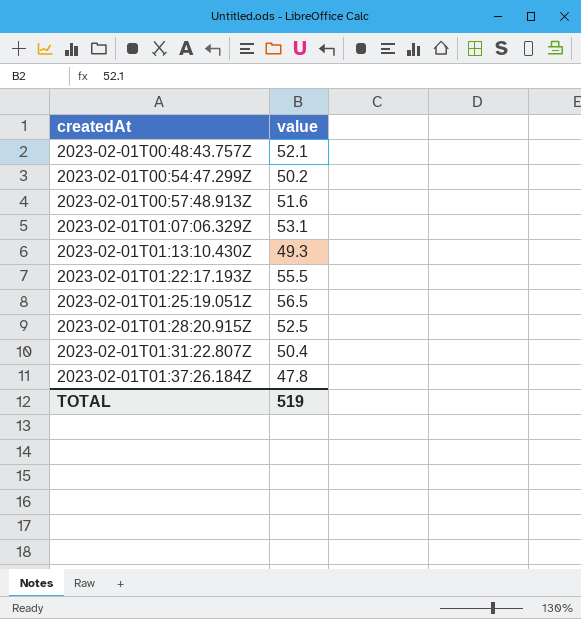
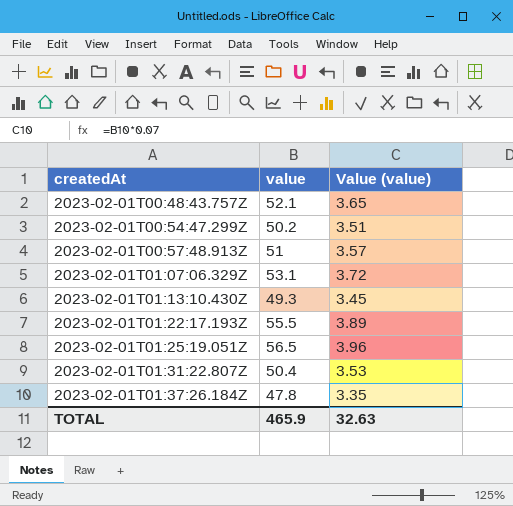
column Value (value) | formula: none -> [value] * 0.07
row 2023-02-01T01:28:20.915Z: 52.5 -> none
2023-02-01T00:57:48.913Z | value: 51.6 -> 51
TOTAL | value: 519 -> 465.9

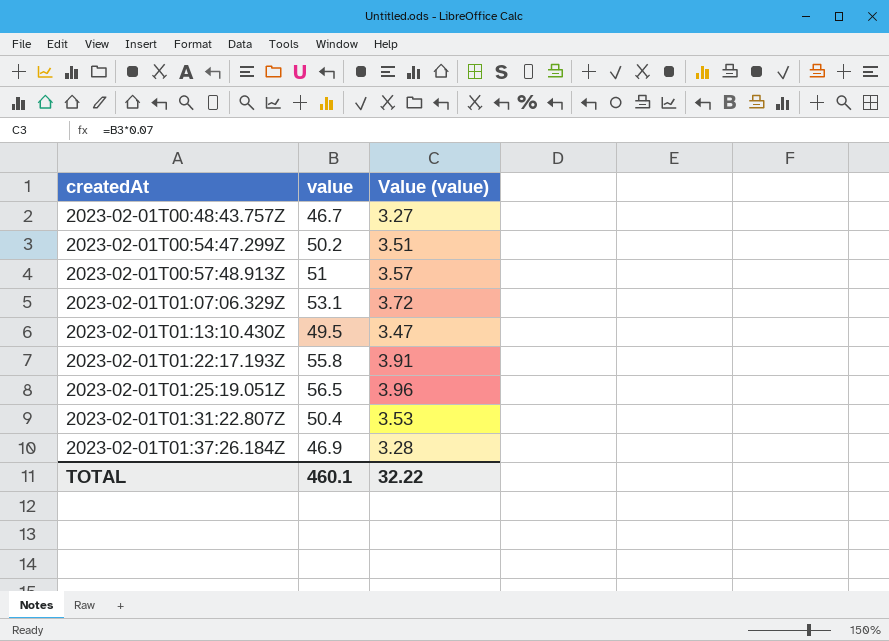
2023-02-01T00:48:43.757Z | value: 52.1 -> 46.7
2023-02-01T00:48:43.757Z | Value (value): 3.65 -> 3.27
2023-02-01T01:13:10.430Z | value: 49.3 -> 49.5
2023-02-01T01:13:10.430Z | Value (value): 3.45 -> 3.47
2023-02-01T01:22:17.193Z | value: 55.5 -> 55.8
2023-02-01T01:22:17.193Z | Value (value): 3.89 -> 3.91
2023-02-01T01:37:26.184Z | value: 47.8 -> 46.9
2023-02-01T01:37:26.184Z | Value (value): 3.35 -> 3.28
TOTAL | value: 465.9 -> 460.1
TOTAL | Value (value): 32.63 -> 32.22

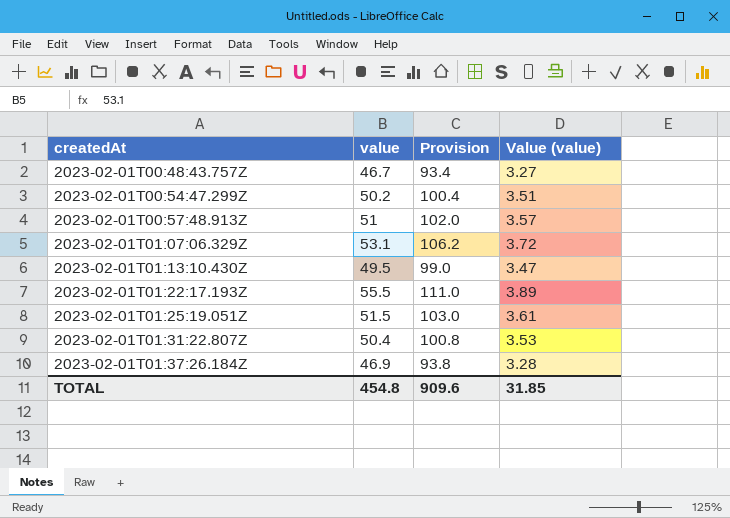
column Provision | formula: none -> [value] * 2
2023-02-01T01:22:17.193Z | value: 55.8 -> 55.5
2023-02-01T01:22:17.193Z | Value (value): 3.91 -> 3.89
2023-02-01T01:25:19.051Z | value: 56.5 -> 51.5
2023-02-01T01:25:19.051Z | Value (value): 3.96 -> 3.61
TOTAL | value: 460.1 -> 454.8
TOTAL | Value (value): 32.22 -> 31.85

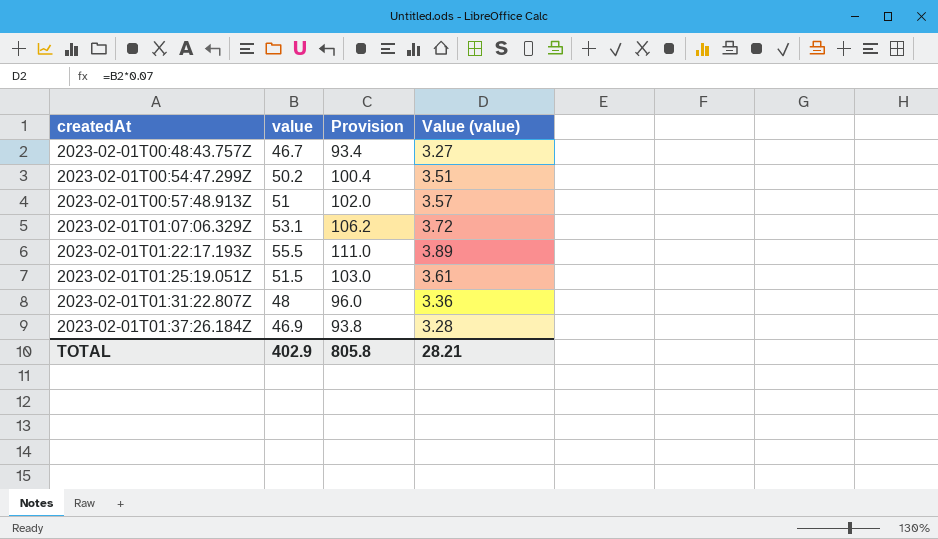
row 2023-02-01T01:13:10.430Z: 49.5 | 99.0 | 3.47 -> none
2023-02-01T01:31:22.807Z | value: 50.4 -> 48
2023-02-01T01:31:22.807Z | Provision: 100.8 -> 96.0
2023-02-01T01:31:22.807Z | Value (value): 3.53 -> 3.36
TOTAL | value: 454.8 -> 402.9
TOTAL | Provision: 909.6 -> 805.8
TOTAL | Value (value): 31.85 -> 28.21

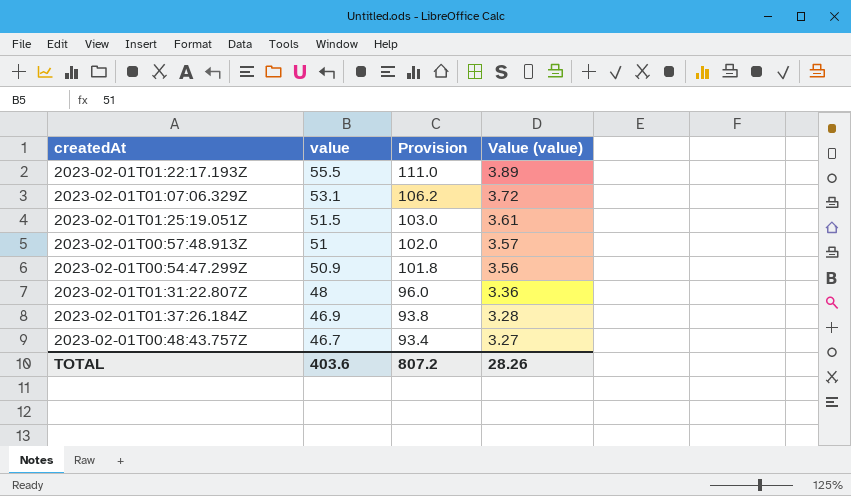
row order: createdAt ascending -> value descending
2023-02-01T00:54:47.299Z | value: 50.2 -> 50.9
2023-02-01T00:54:47.299Z | Provision: 100.4 -> 101.8
2023-02-01T00:54:47.299Z | Value (value): 3.51 -> 3.56
TOTAL | value: 402.9 -> 403.6
TOTAL | Provision: 805.8 -> 807.2
TOTAL | Value (value): 28.21 -> 28.26

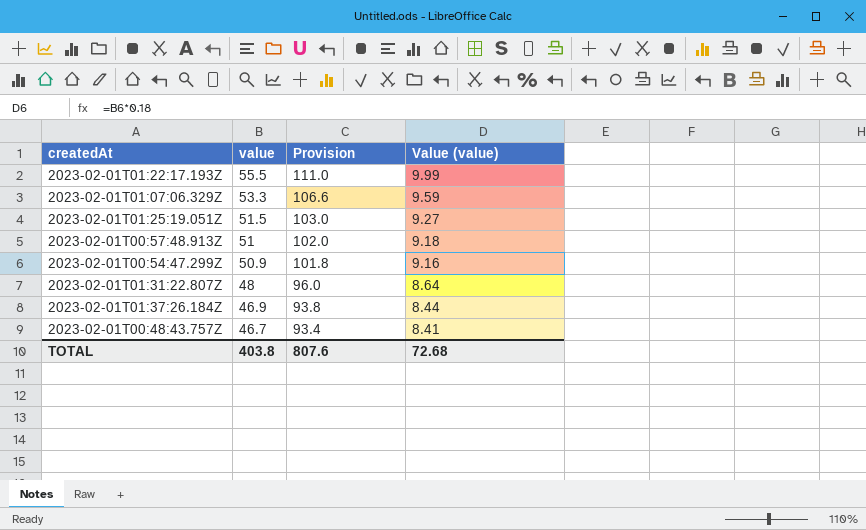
column Value (value) | formula: [value] * 0.07 -> [value] * 0.18
2023-02-01T01:07:06.329Z | value: 53.1 -> 53.3
2023-02-01T01:07:06.329Z | Provision: 106.2 -> 106.6
TOTAL | value: 403.6 -> 403.8
TOTAL | Provision: 807.2 -> 807.6
TOTAL | Value (value): 28.26 -> 72.68

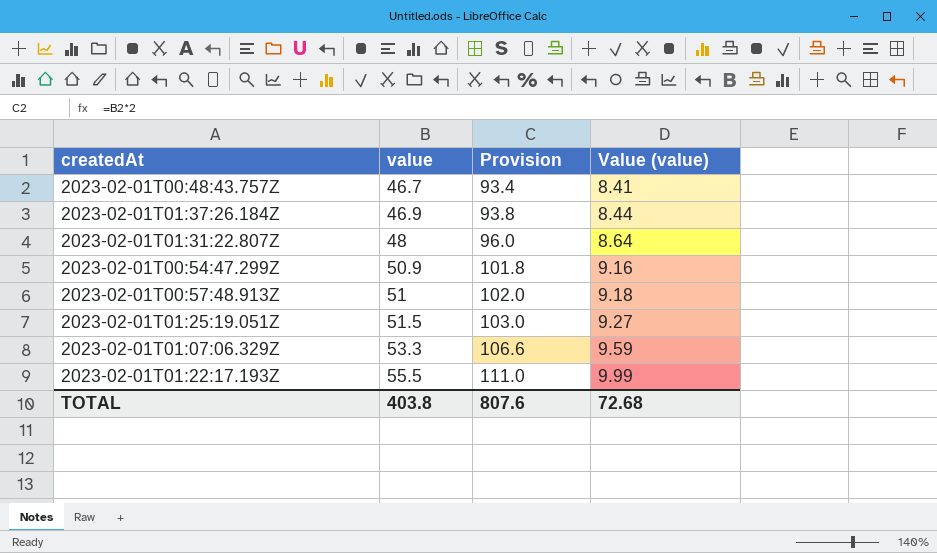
row order: value descending -> value ascending

